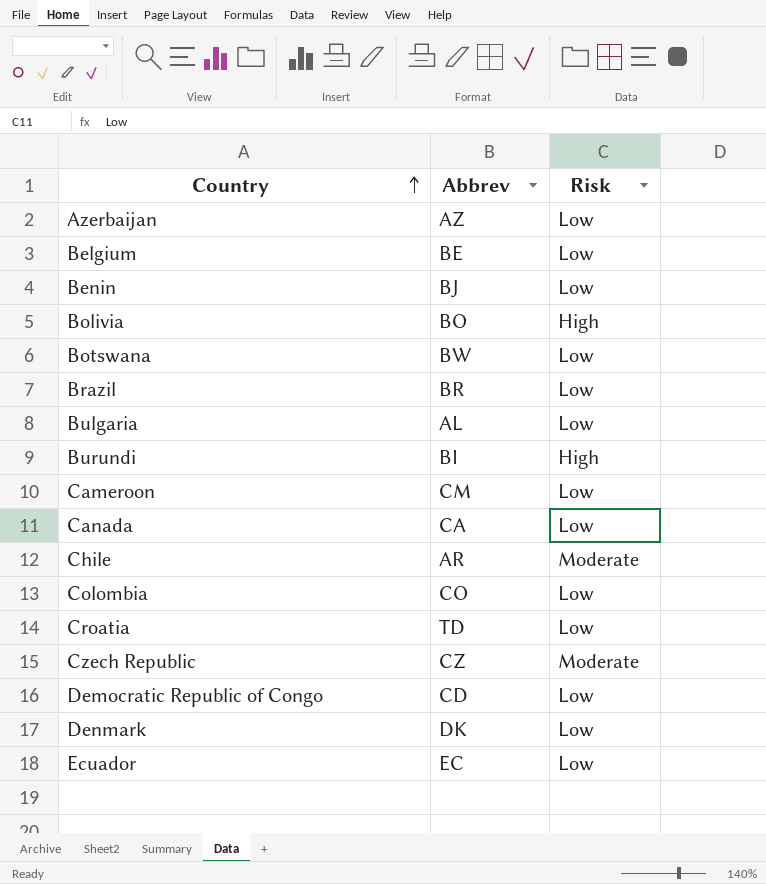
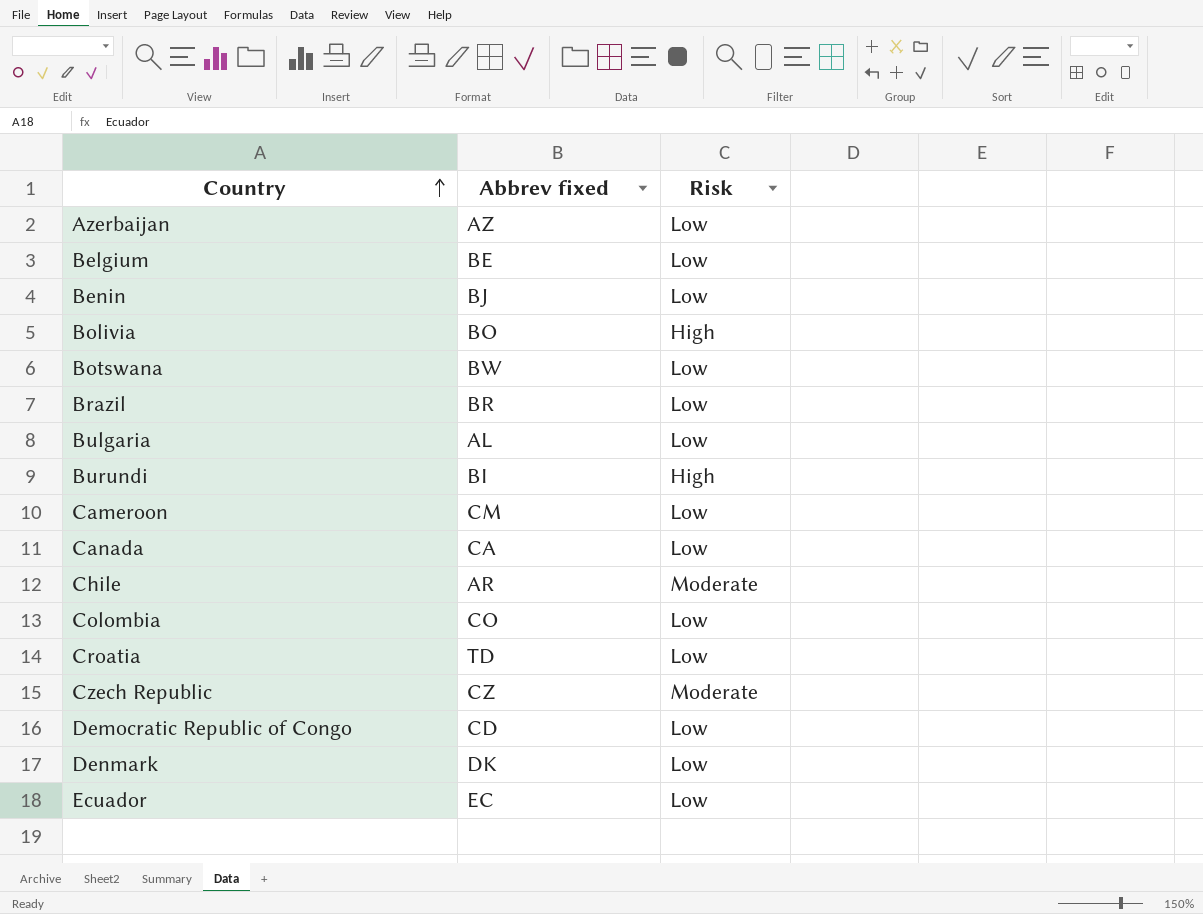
column name: Abbrev -> Abbrev fixed

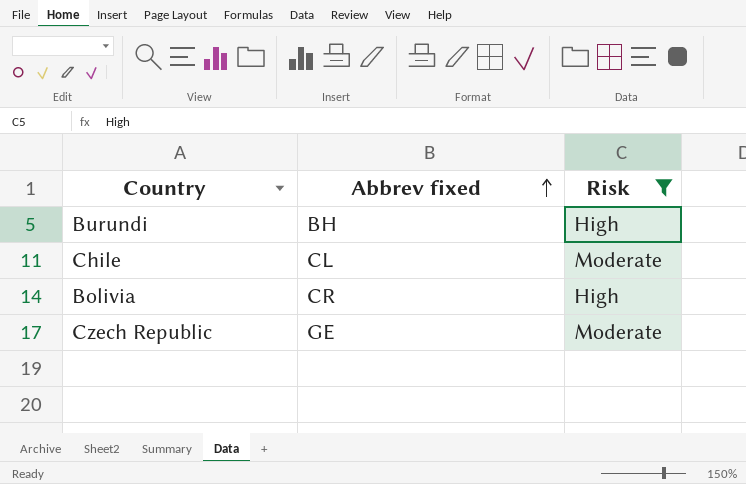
filter: none -> Risk != Low
row order: Country ascending -> Abbrev fixed ascending
Burundi | Abbrev fixed: BI -> BH
Chile | Abbrev fixed: AR -> CL
Bolivia | Abbrev fixed: BO -> CR
Czech Republic | Abbrev fixed: CZ -> GE

